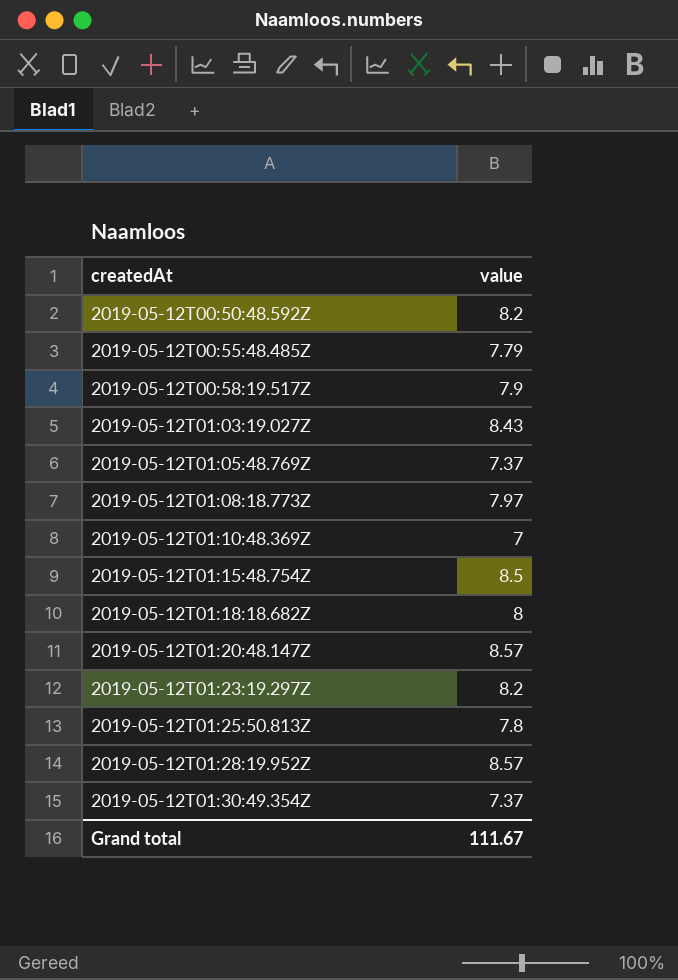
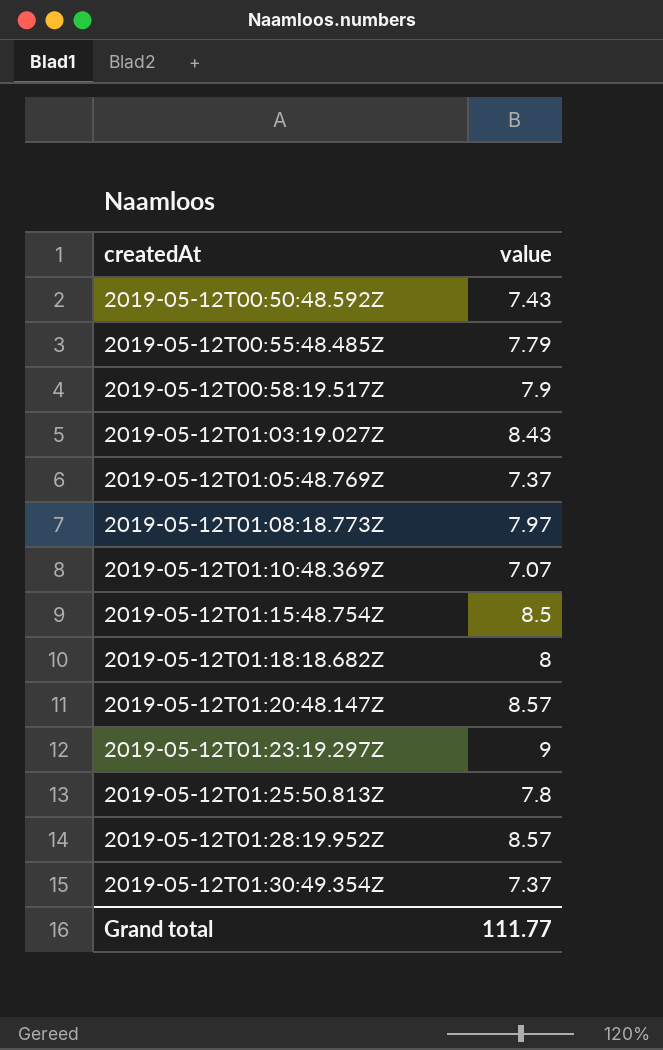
2019-05-12T00:50:48.592Z | value: 8.2 -> 7.43
2019-05-12T01:10:48.369Z | value: 7 -> 7.07
2019-05-12T01:23:19.297Z | value: 8.2 -> 9
Grand total | value: 111.67 -> 111.77

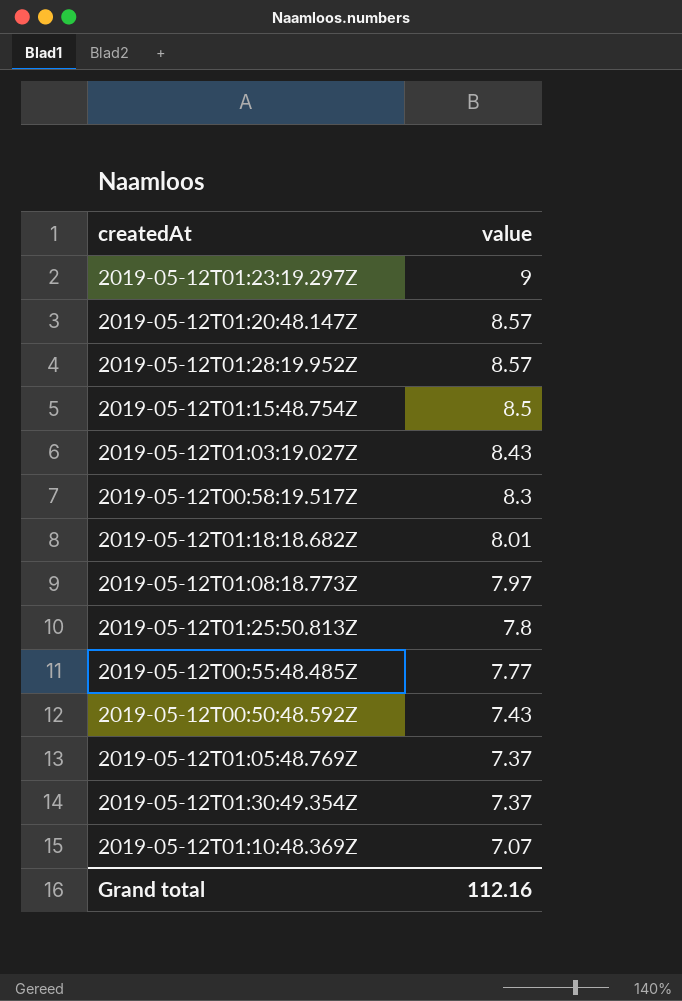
row order: createdAt ascending -> value descending
2019-05-12T00:58:19.517Z | value: 7.9 -> 8.3
2019-05-12T01:18:18.682Z | value: 8 -> 8.01
2019-05-12T00:55:48.485Z | value: 7.79 -> 7.77
Grand total | value: 111.77 -> 112.16

